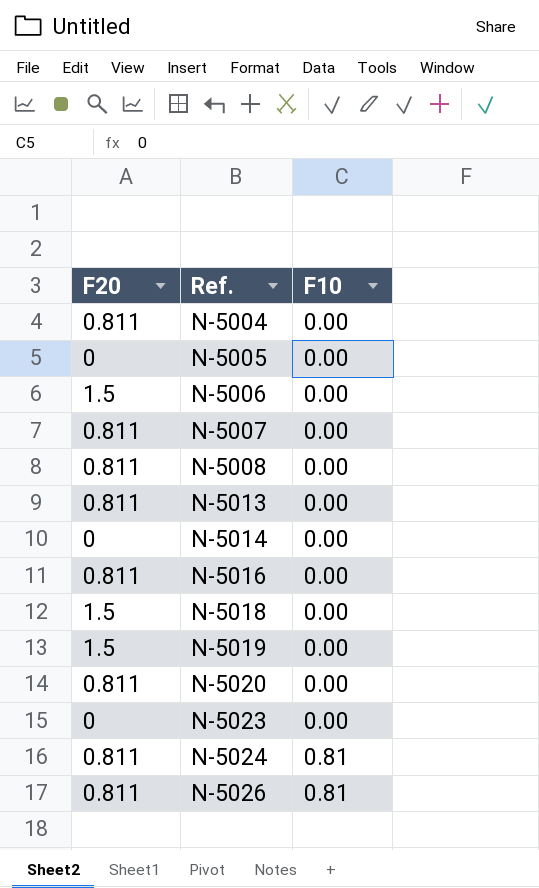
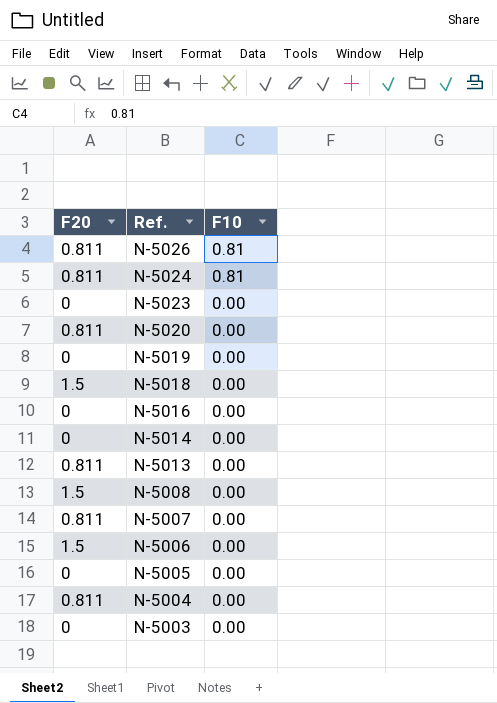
row order: Ref. ascending -> Ref. descending
N-5019 | F20: 1.5 -> 0
N-5016 | F20: 0.811 -> 0
N-5008 | F20: 0.811 -> 1.5
row N-5003: none -> 0 | 0.00

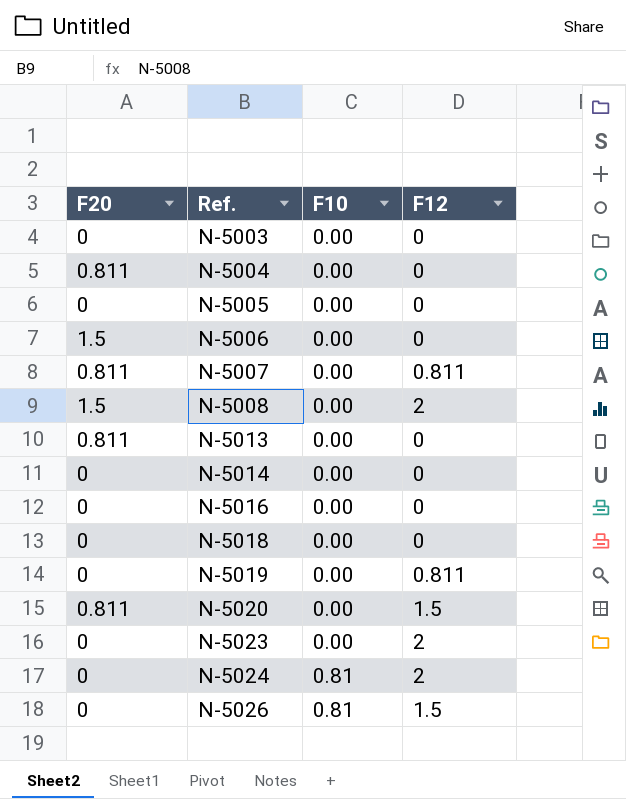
row order: Ref. descending -> Ref. ascending
column F12 | position: none -> 4
N-5018 | F20: 1.5 -> 0
N-5024 | F20: 0.811 -> 0
N-5026 | F20: 0.811 -> 0

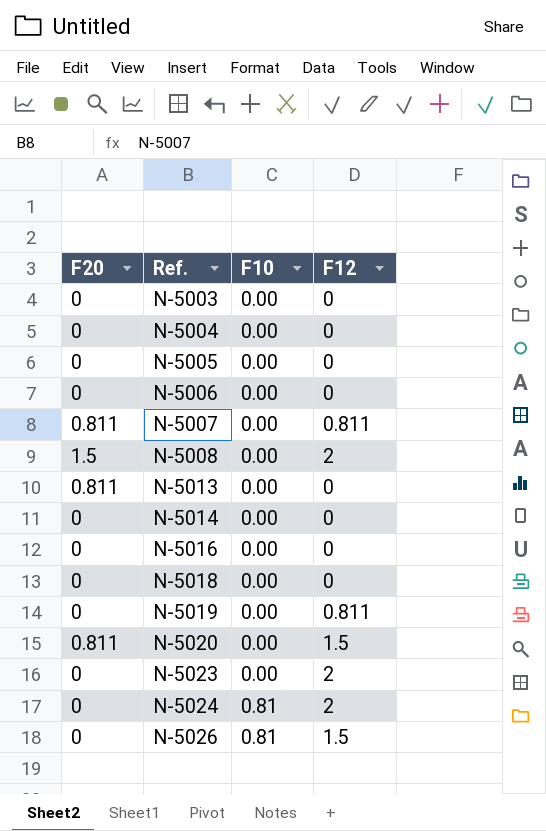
N-5004 | F20: 0.811 -> 0
N-5006 | F20: 1.5 -> 0

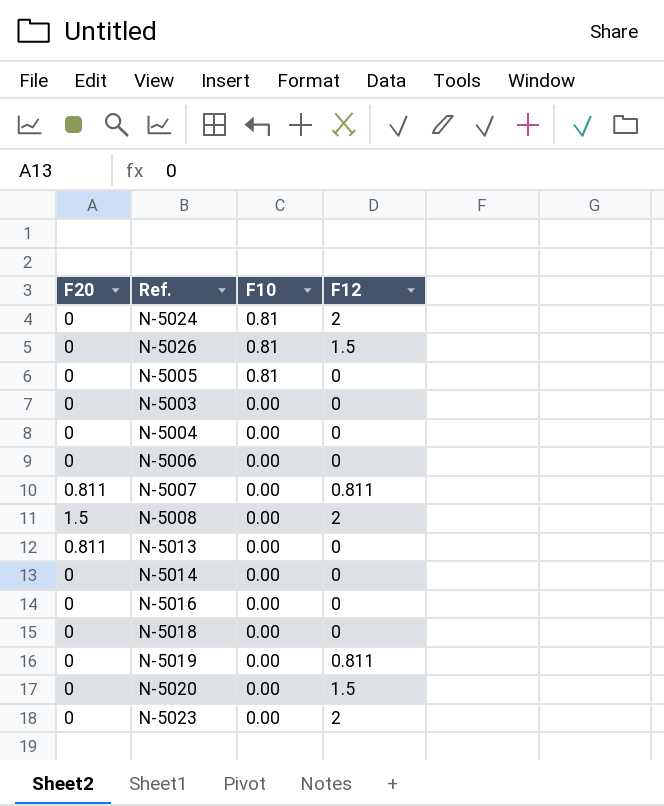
row order: Ref. ascending -> F10 descending
N-5005 | F10: 0.00 -> 0.81
N-5020 | F20: 0.811 -> 0

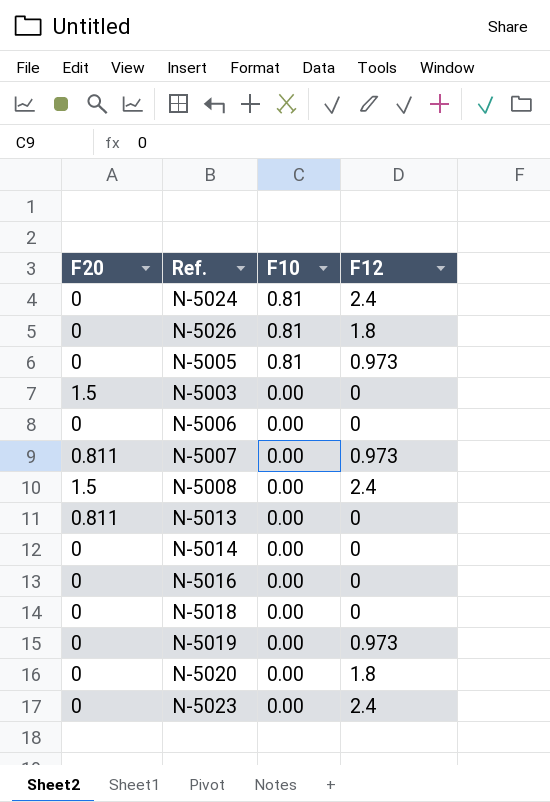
row N-5004: 0 | 0.00 | 0 -> none
N-5024 | F12: 2 -> 2.4
N-5026 | F12: 1.5 -> 1.8
N-5005 | F12: 0 -> 0.973
N-5003 | F20: 0 -> 1.5
N-5007 | F12: 0.811 -> 0.973
N-5008 | F12: 2 -> 2.4
N-5019 | F12: 0.811 -> 0.973
N-5020 | F12: 1.5 -> 1.8
N-5023 | F12: 2 -> 2.4

